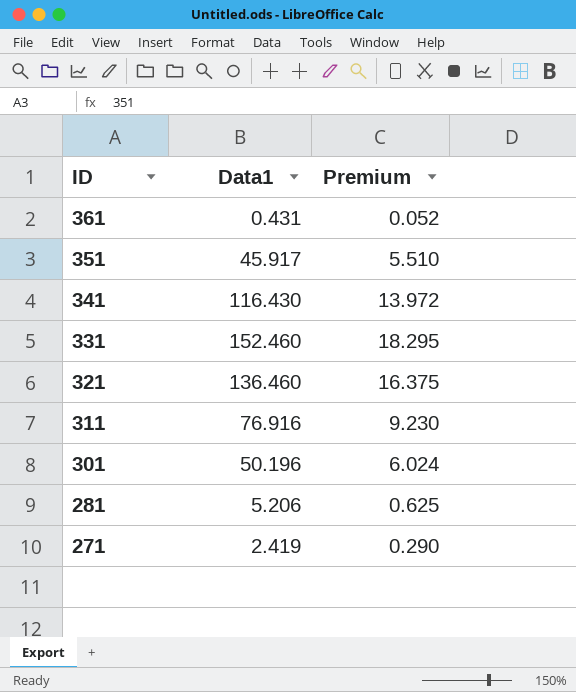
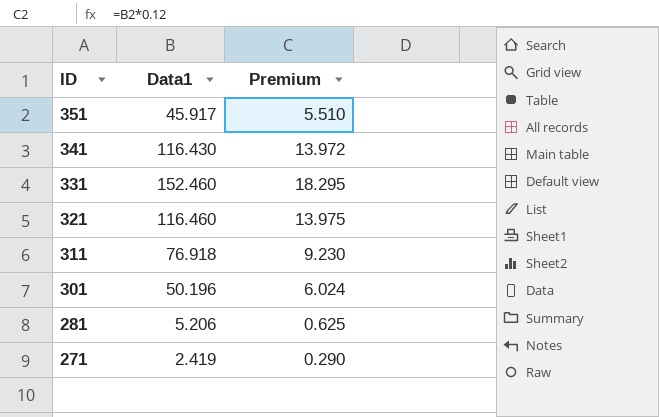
row 361: 0.431 | 0.052 -> none
321 | Data1: 136.460 -> 116.460
321 | Premium: 16.375 -> 13.975
311 | Data1: 76.916 -> 76.918

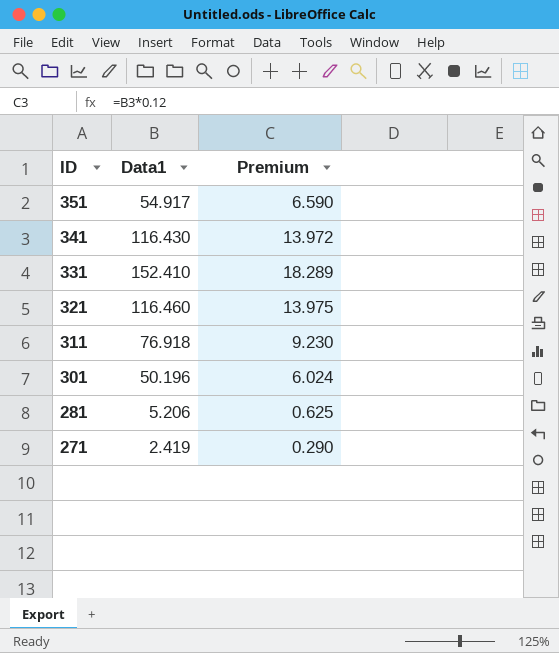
351 | Data1: 45.917 -> 54.917
351 | Premium: 5.510 -> 6.590
331 | Data1: 152.460 -> 152.410
331 | Premium: 18.295 -> 18.289

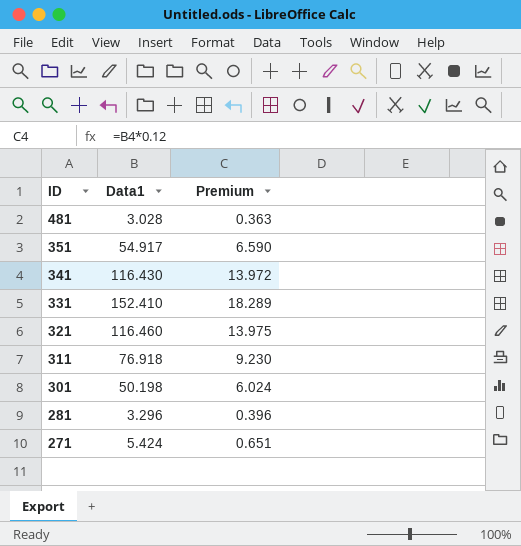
row 481: none -> 3.028 | 0.363
301 | Data1: 50.196 -> 50.198
281 | Data1: 5.206 -> 3.296
281 | Premium: 0.625 -> 0.396
271 | Data1: 2.419 -> 5.424
271 | Premium: 0.290 -> 0.651

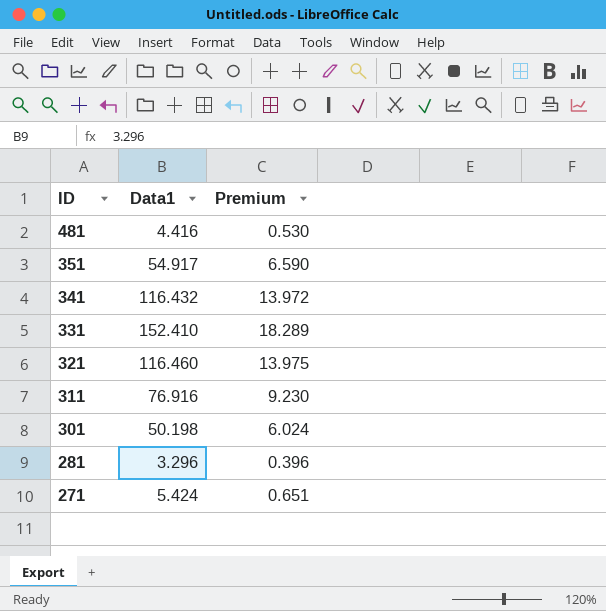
481 | Data1: 3.028 -> 4.416
481 | Premium: 0.363 -> 0.530
341 | Data1: 116.430 -> 116.432
311 | Data1: 76.918 -> 76.916

